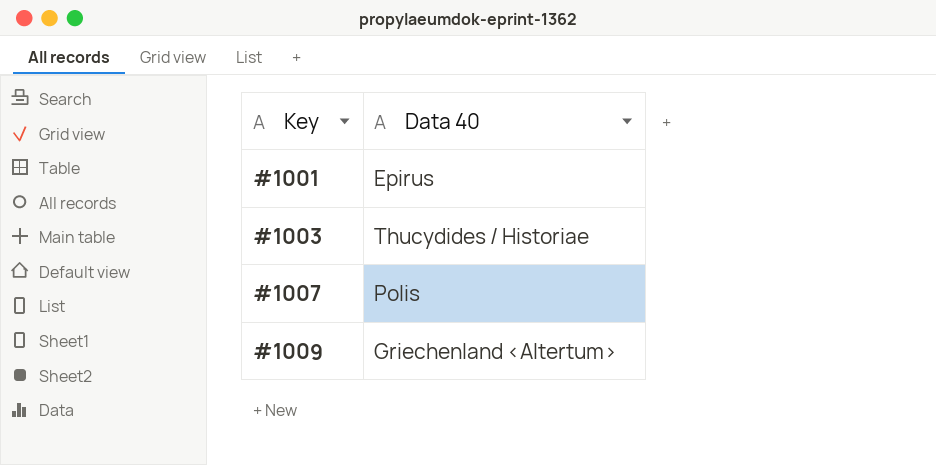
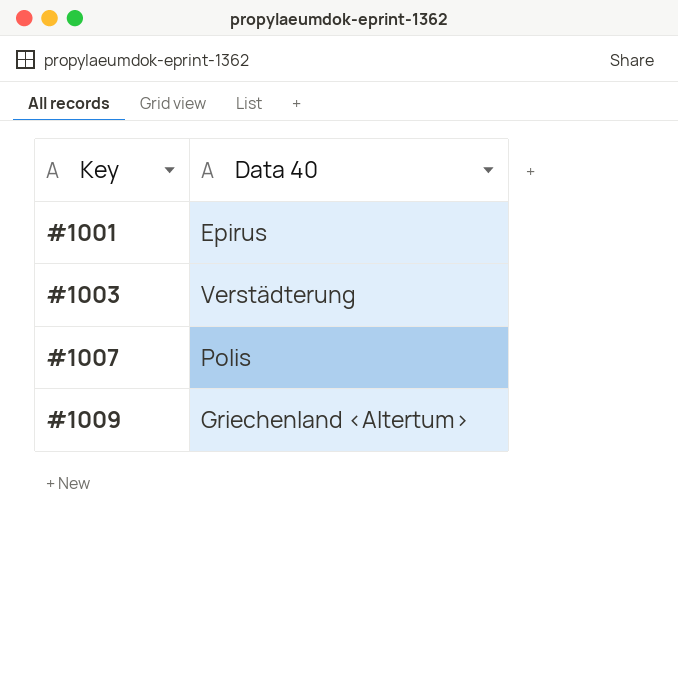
#1003 | Data 40: Thucydides / Historiae -> Verstädterung

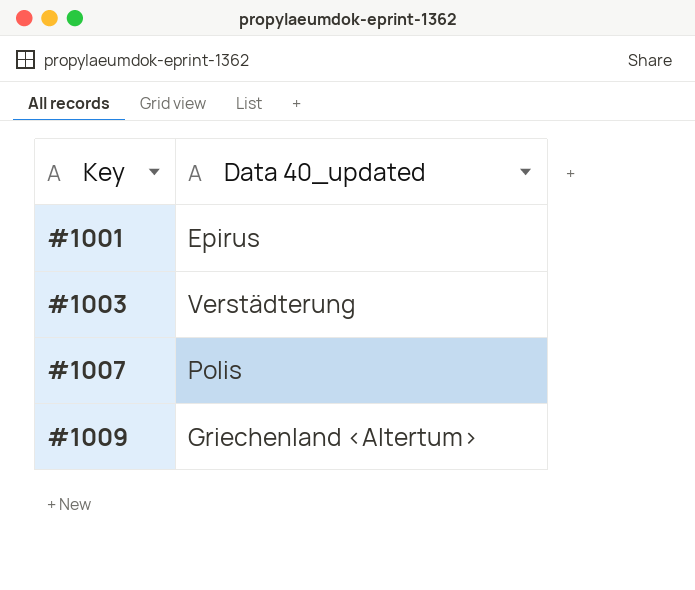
column name: Data 40 -> Data 40_updated

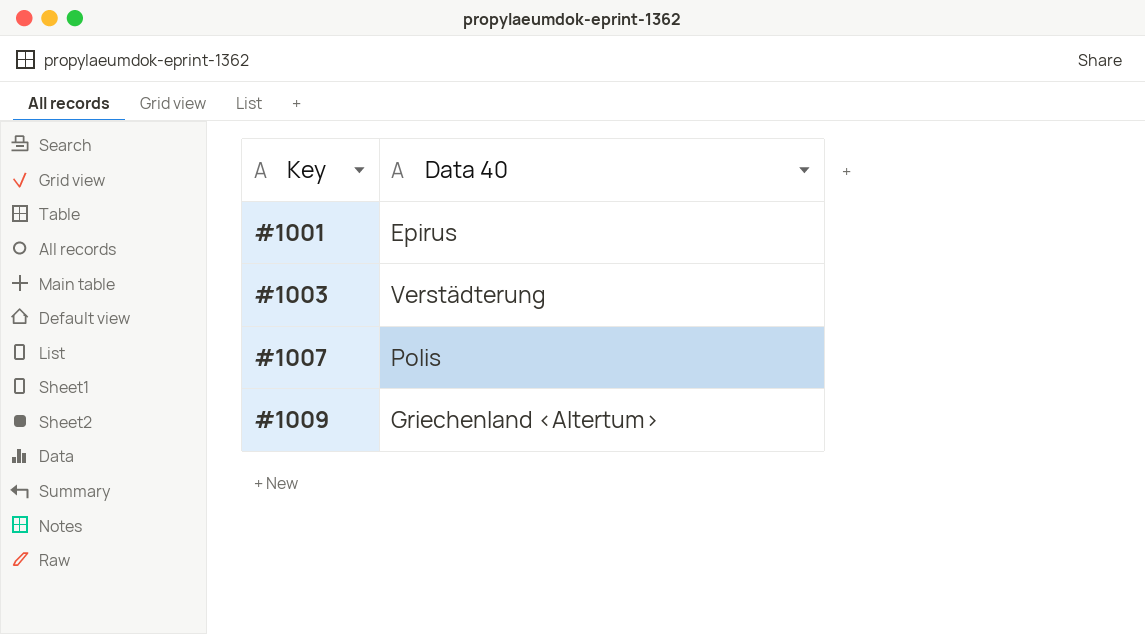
column name: Data 40_updated -> Data 40

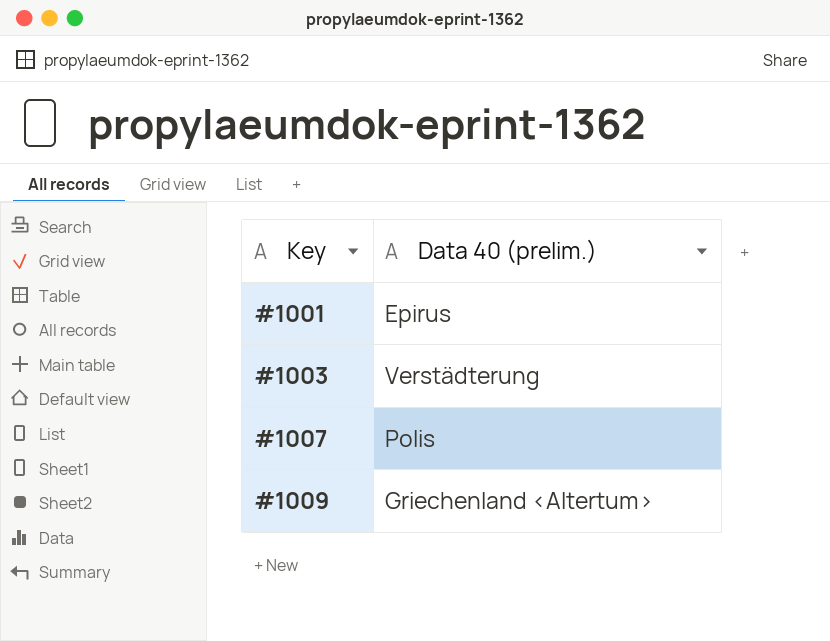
column name: Data 40 -> Data 40 (prelim.)

